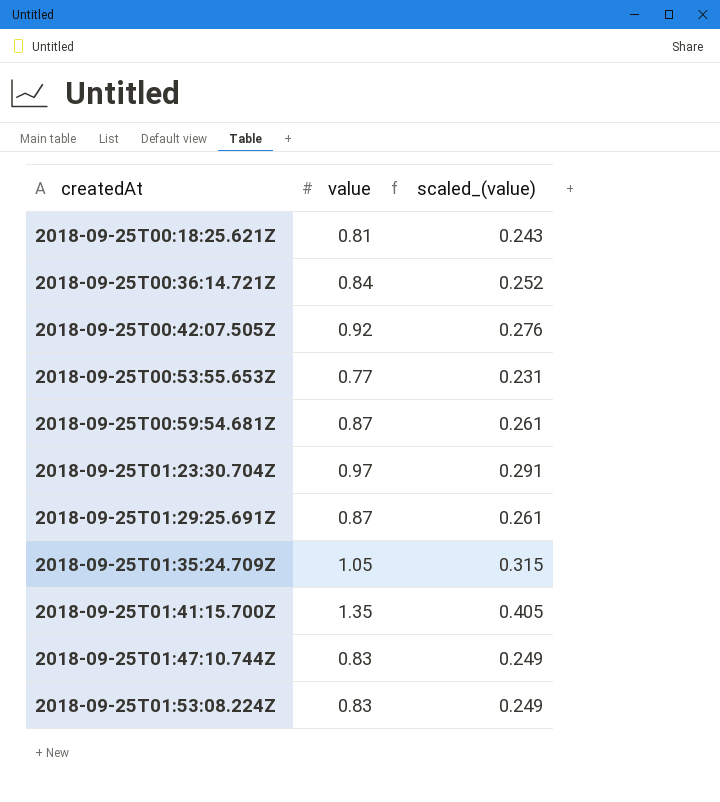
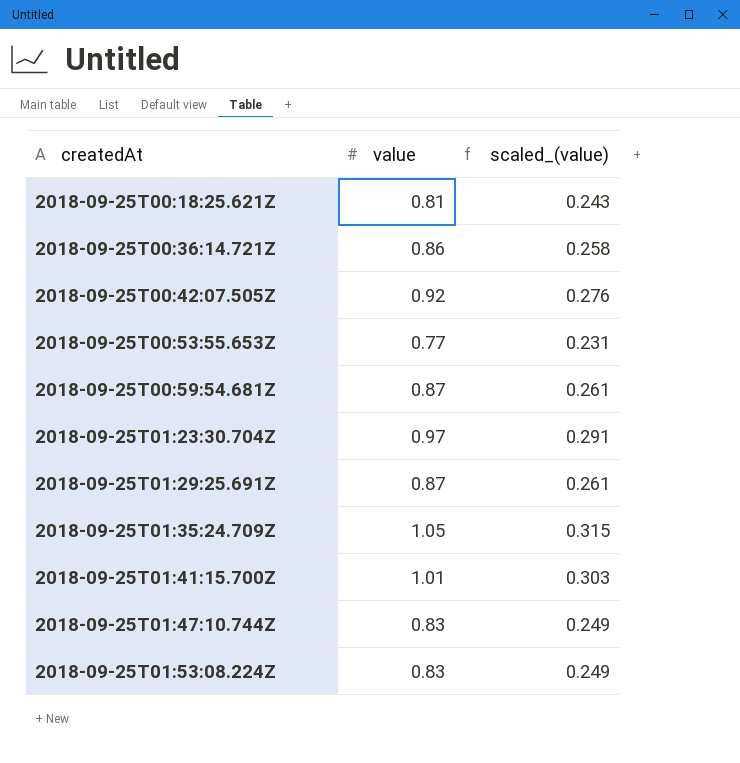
2018-09-25T00:36:14.721Z | value: 0.84 -> 0.86
2018-09-25T00:36:14.721Z | scaled_(value): 0.252 -> 0.258
2018-09-25T01:41:15.700Z | value: 1.35 -> 1.01
2018-09-25T01:41:15.700Z | scaled_(value): 0.405 -> 0.303

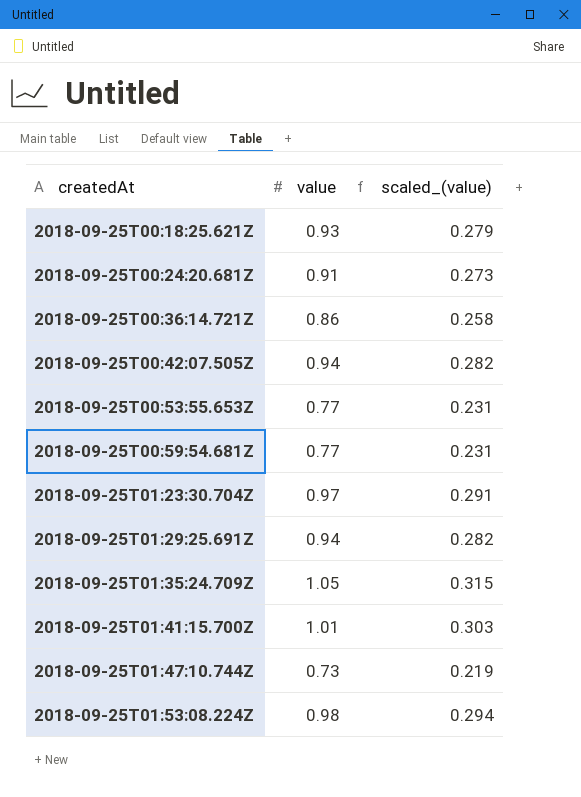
2018-09-25T00:18:25.621Z | value: 0.81 -> 0.93
2018-09-25T00:18:25.621Z | scaled_(value): 0.243 -> 0.279
row 2018-09-25T00:24:20.681Z: none -> 0.91 | 0.273
2018-09-25T00:42:07.505Z | value: 0.92 -> 0.94
2018-09-25T00:42:07.505Z | scaled_(value): 0.276 -> 0.282
2018-09-25T00:59:54.681Z | value: 0.87 -> 0.77
2018-09-25T00:59:54.681Z | scaled_(value): 0.261 -> 0.231
2018-09-25T01:29:25.691Z | value: 0.87 -> 0.94
2018-09-25T01:29:25.691Z | scaled_(value): 0.261 -> 0.282
2018-09-25T01:47:10.744Z | value: 0.83 -> 0.73
2018-09-25T01:47:10.744Z | scaled_(value): 0.249 -> 0.219
2018-09-25T01:53:08.224Z | value: 0.83 -> 0.98
2018-09-25T01:53:08.224Z | scaled_(value): 0.249 -> 0.294

